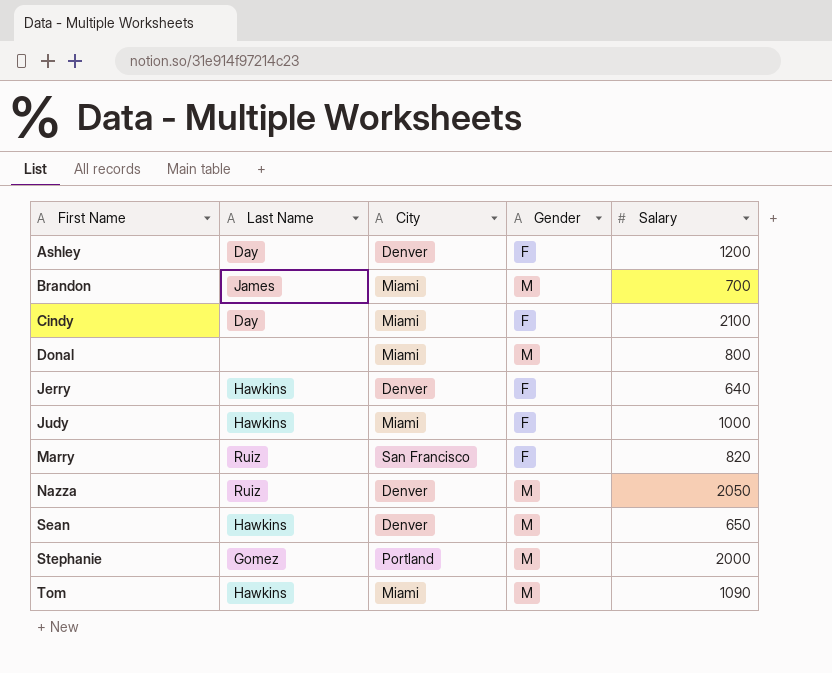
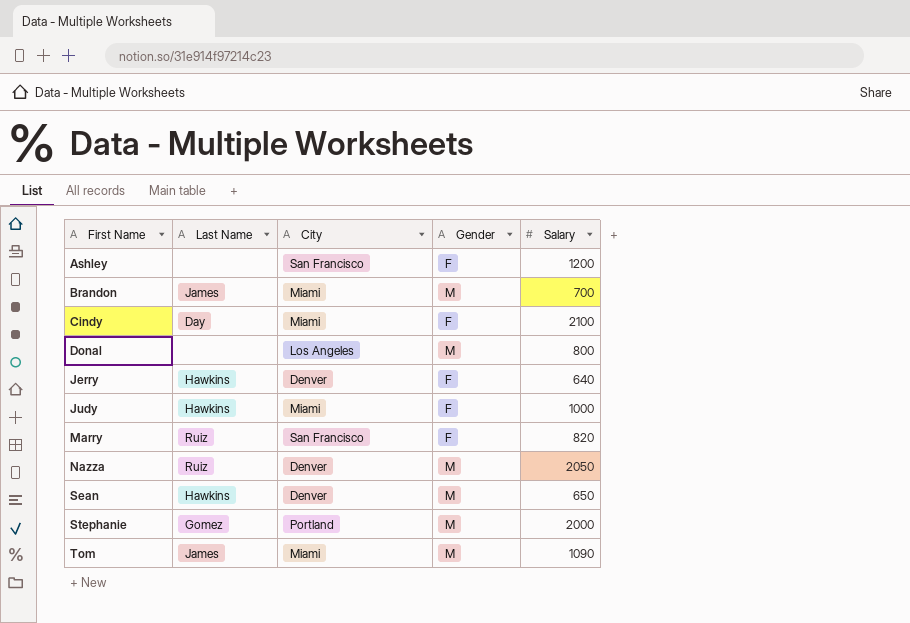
Ashley | Last Name: Day -> none
Ashley | City: Denver -> San Francisco
Donal | City: Miami -> Los Angeles
Tom | Last Name: Hawkins -> James

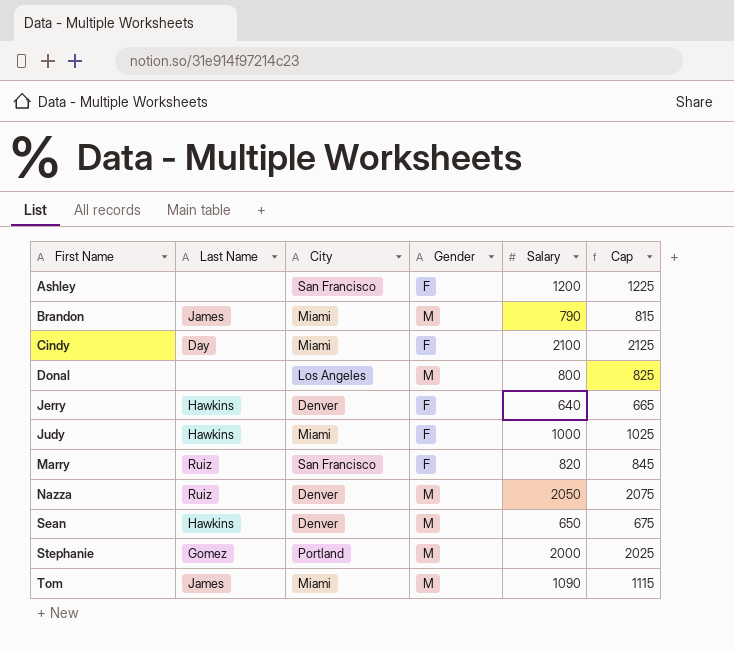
column Cap | formula: none -> [Salary] + 25
Brandon | Salary: 700 -> 790

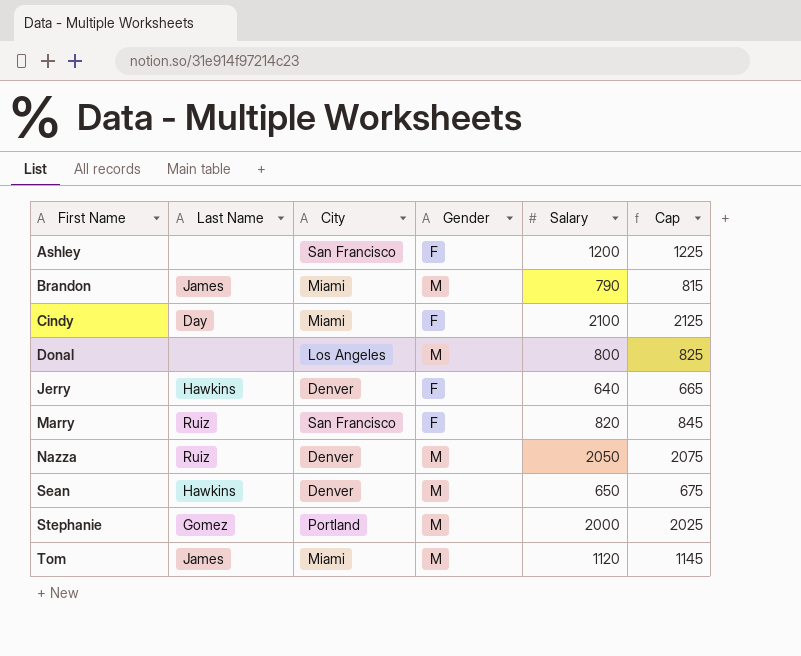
row Judy: Hawkins | Miami | F | 1000 | 1025 -> none
Tom | Salary: 1090 -> 1120
Tom | Cap: 1115 -> 1145

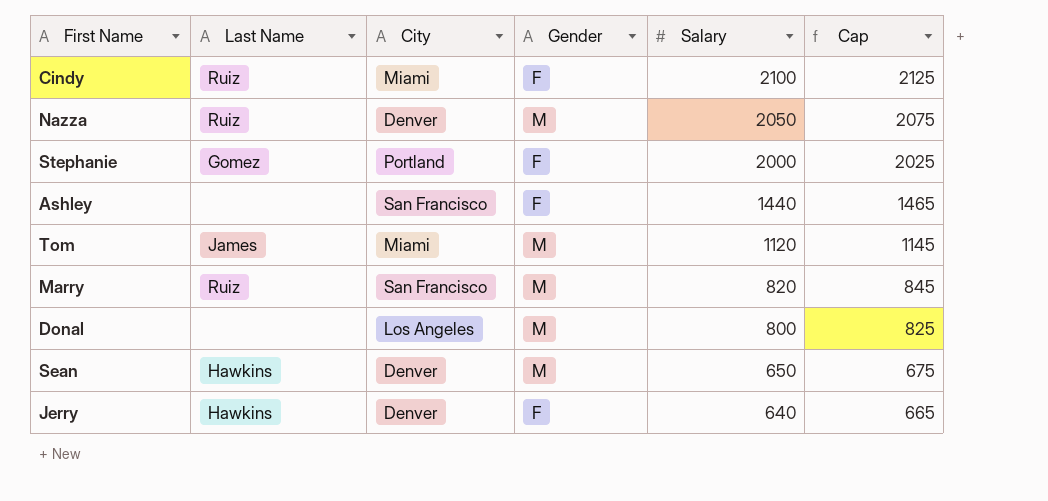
row order: First Name ascending -> Salary descending
row Brandon: James | Miami | M | 790 | 815 -> none
Cindy | Last Name: Day -> Ruiz
Stephanie | Gender: M -> F
Ashley | Salary: 1200 -> 1440
Ashley | Cap: 1225 -> 1465
Marry | Gender: F -> M

